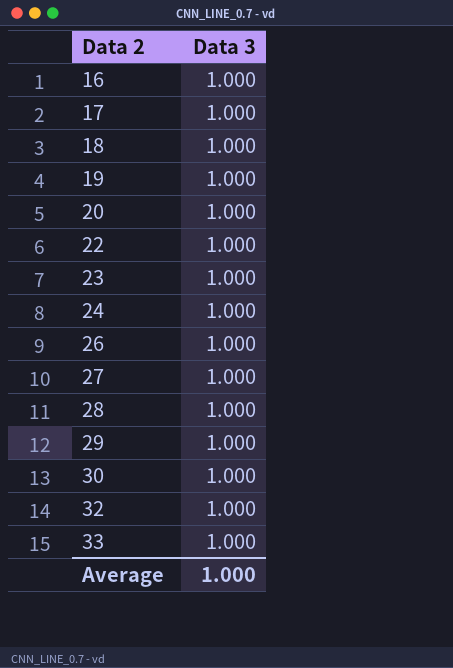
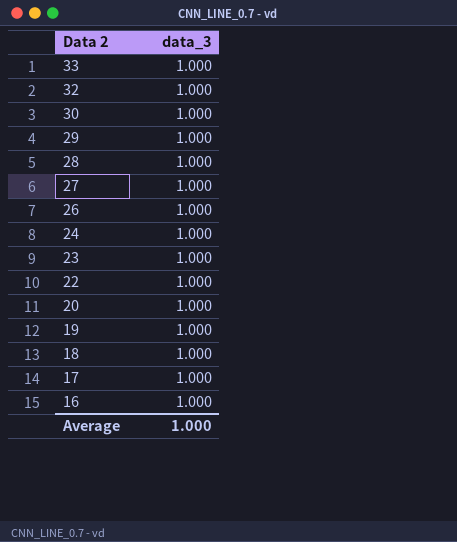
row order: Data 2 ascending -> Data 2 descending
column name: Data 3 -> data_3

